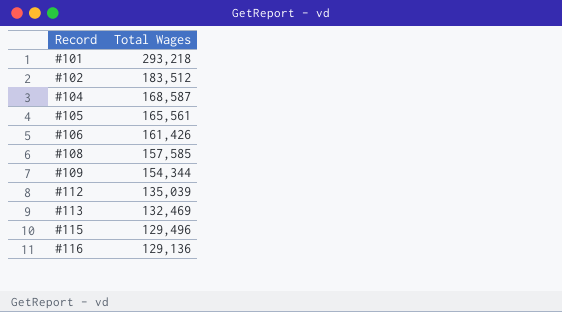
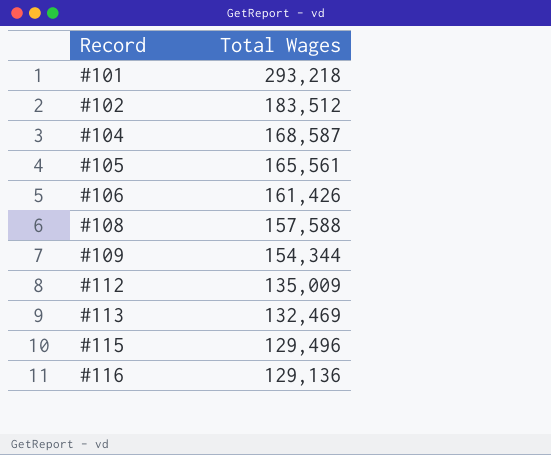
#108 | Total Wages: 157,585 -> 157,588
#112 | Total Wages: 135,039 -> 135,009

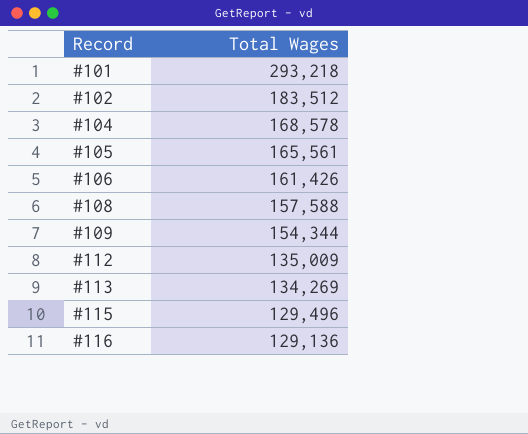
#104 | Total Wages: 168,587 -> 168,578
#113 | Total Wages: 132,469 -> 134,269

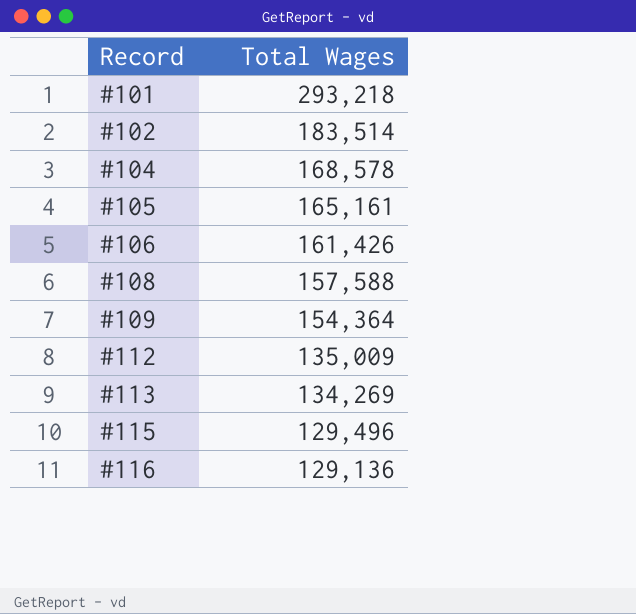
#102 | Total Wages: 183,512 -> 183,514
#105 | Total Wages: 165,561 -> 165,161
#109 | Total Wages: 154,344 -> 154,364

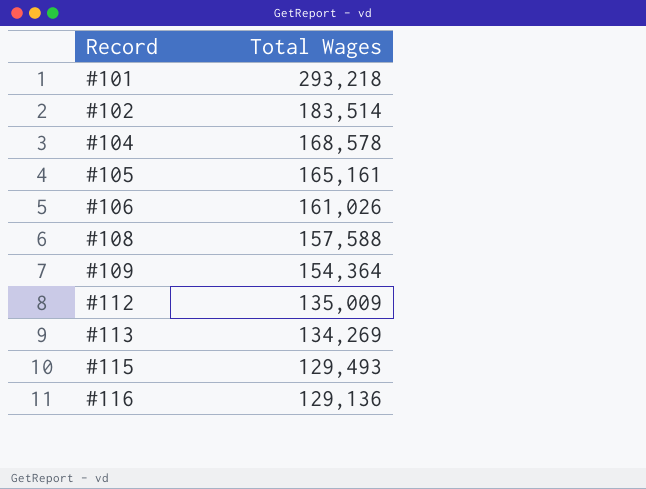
#106 | Total Wages: 161,426 -> 161,026
#115 | Total Wages: 129,496 -> 129,493

